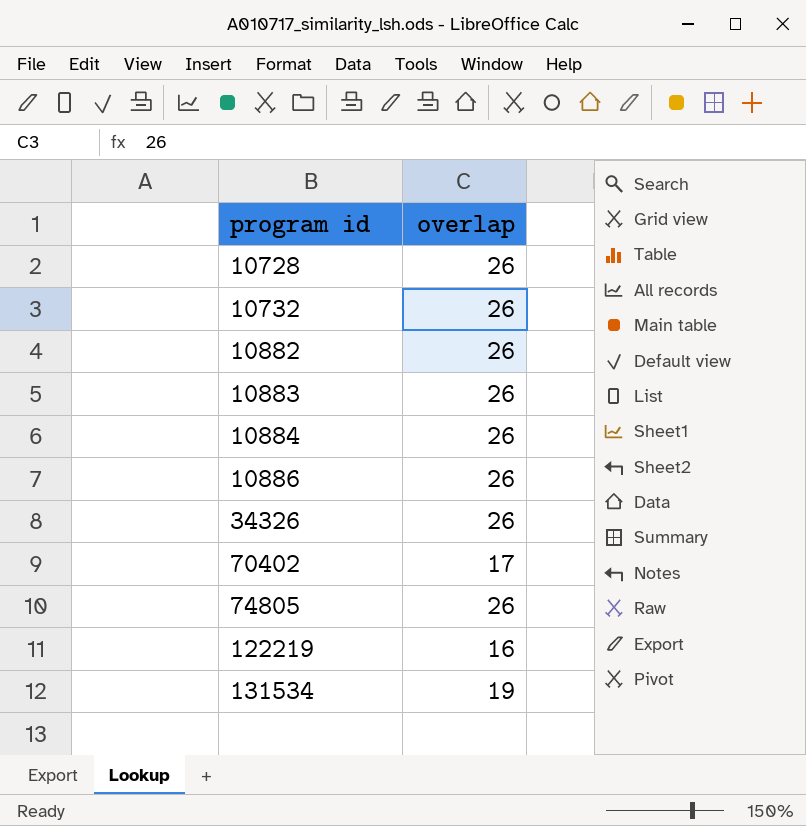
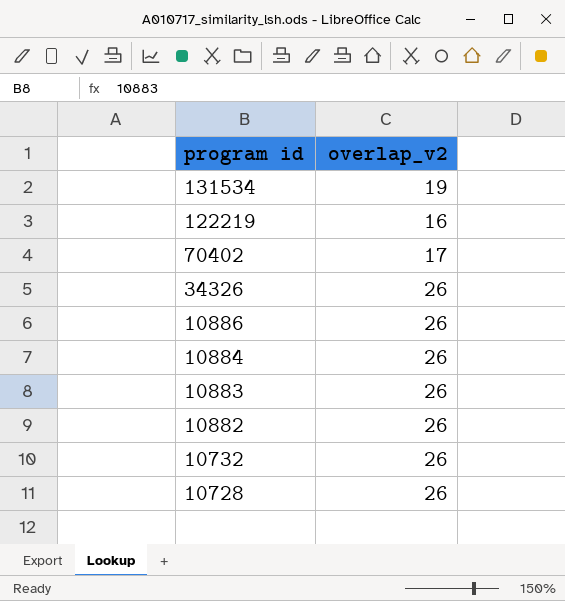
row order: program id ascending -> program id descending
column name: overlap -> overlap_v2
row 74805: 26 -> none

